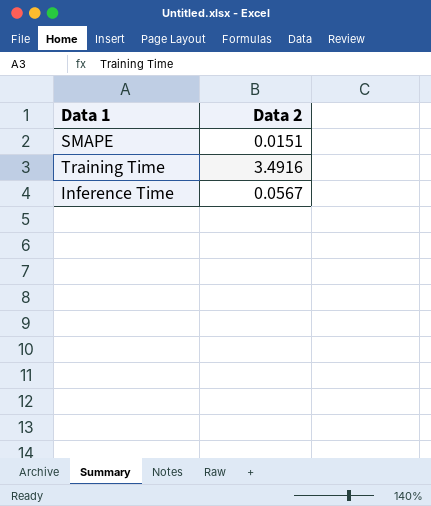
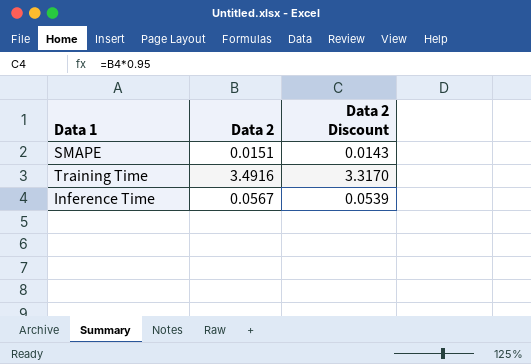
column Data 2 Discount | formula: none -> [Data 2] * 0.95

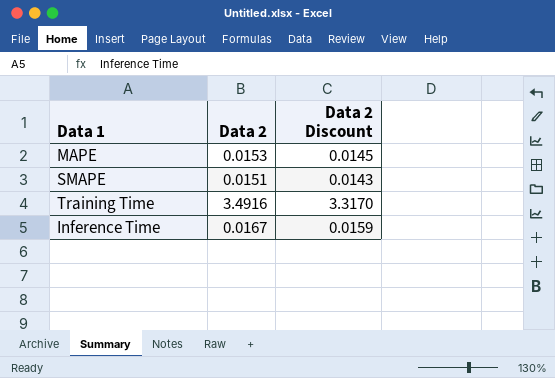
row MAPE: none -> 0.0153 | 0.0145
Inference Time | Data 2: 0.0567 -> 0.0167
Inference Time | Data 2 Discount: 0.0539 -> 0.0159

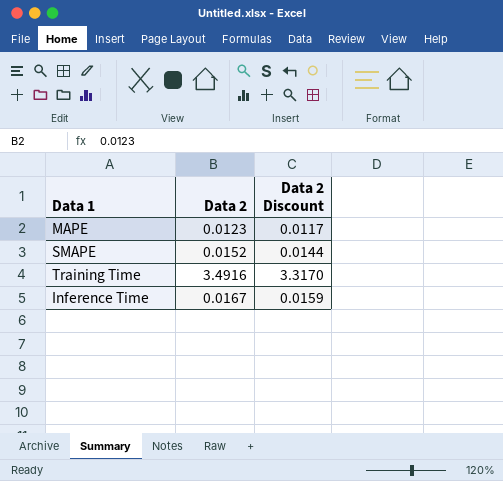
MAPE | Data 2: 0.0153 -> 0.0123
MAPE | Data 2 Discount: 0.0145 -> 0.0117
SMAPE | Data 2: 0.0151 -> 0.0152
SMAPE | Data 2 Discount: 0.0143 -> 0.0144

